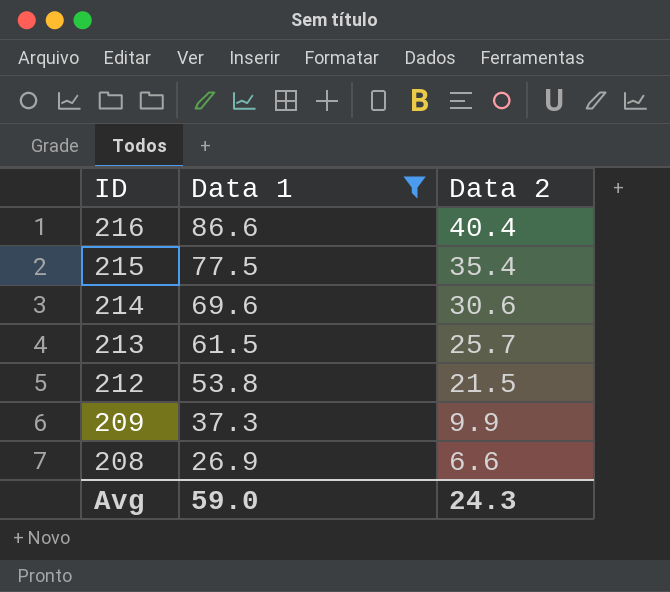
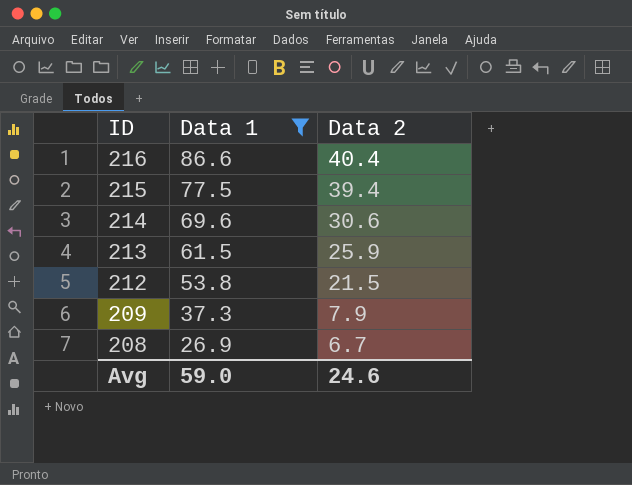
215 | Data 2: 35.4 -> 39.4
213 | Data 2: 25.7 -> 25.9
209 | Data 2: 9.9 -> 7.9
208 | Data 2: 6.6 -> 6.7
Avg | Data 2: 24.3 -> 24.6

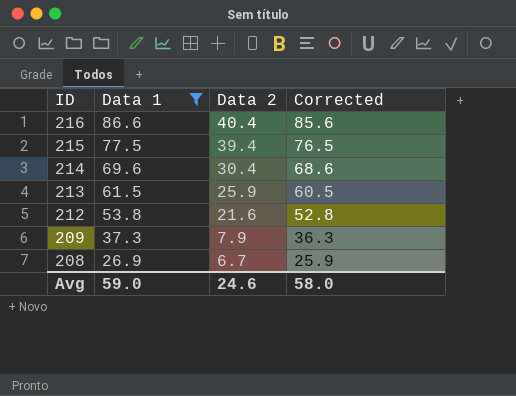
column Corrected | formula: none -> [Data 1] - 1
214 | Data 2: 30.6 -> 30.4
212 | Data 2: 21.5 -> 21.6

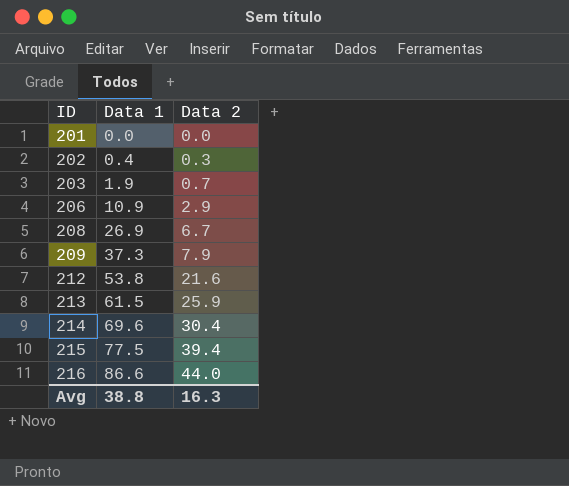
filter: Data 1 >= 26.9 -> none
row order: ID descending -> ID ascending
column Corrected | formula: [Data 1] - 1 -> none
216 | Data 2: 40.4 -> 44.0
Avg | Data 1: 59.0 -> 38.8
Avg | Data 2: 24.6 -> 16.3

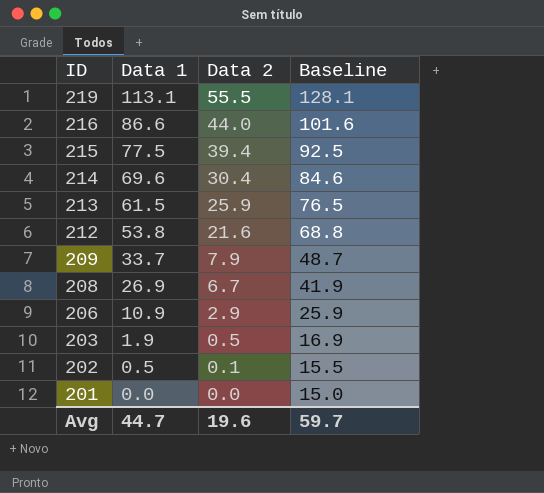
row order: ID ascending -> ID descending
column Baseline | formula: none -> [Data 1] + 15
row 219: none -> 113.1 | 55.5 | 128.1
209 | Data 1: 37.3 -> 33.7
203 | Data 2: 0.7 -> 0.5
202 | Data 1: 0.4 -> 0.5
202 | Data 2: 0.3 -> 0.1
Avg | Data 1: 38.8 -> 44.7
Avg | Data 2: 16.3 -> 19.6

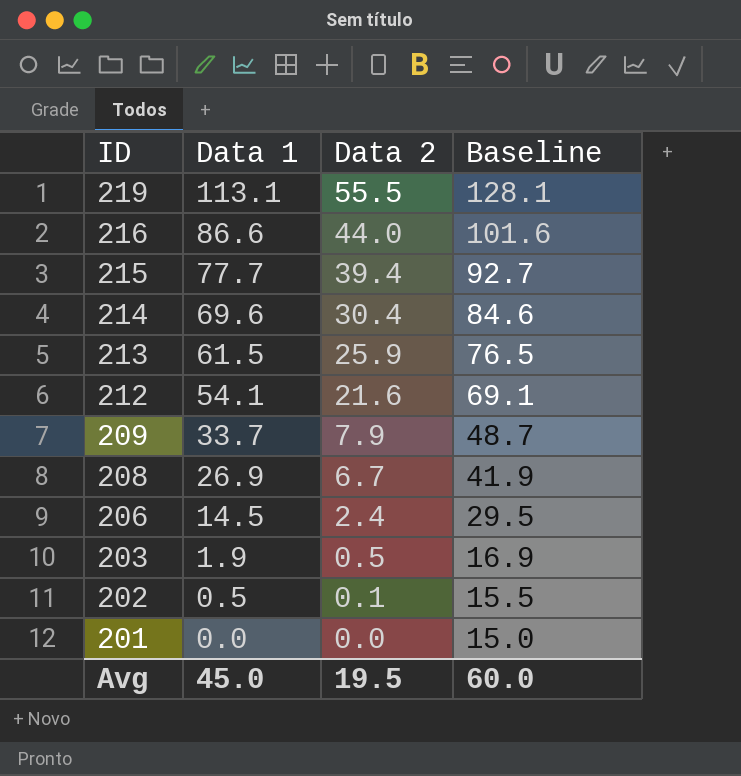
215 | Data 1: 77.5 -> 77.7
215 | Baseline: 92.5 -> 92.7
212 | Data 1: 53.8 -> 54.1
212 | Baseline: 68.8 -> 69.1
206 | Data 1: 10.9 -> 14.5
206 | Data 2: 2.9 -> 2.4
206 | Baseline: 25.9 -> 29.5
Avg | Data 1: 44.7 -> 45.0
Avg | Data 2: 19.6 -> 19.5
Avg | Baseline: 59.7 -> 60.0

